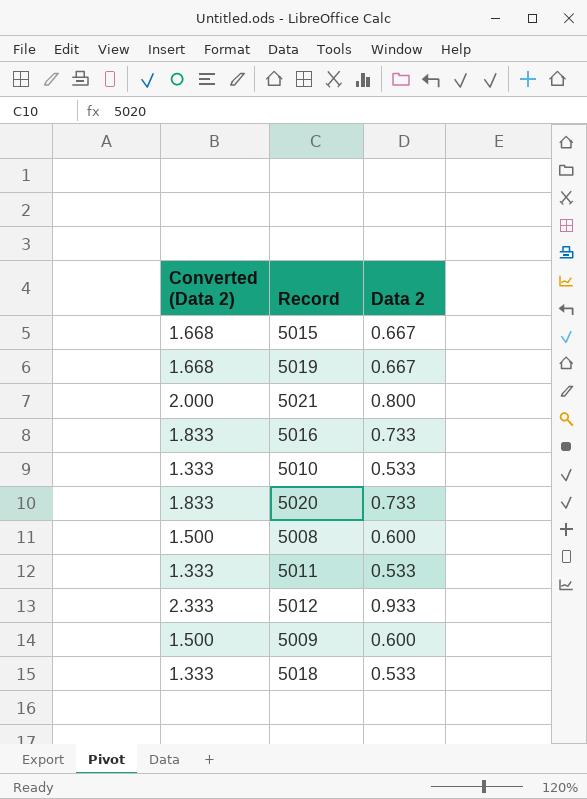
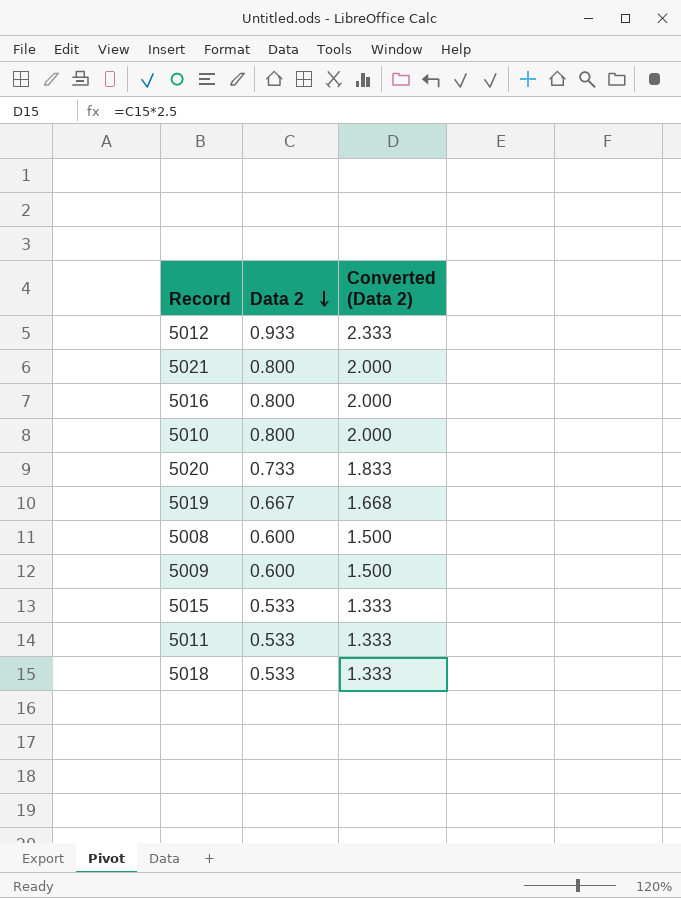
row order: none -> Data 2 descending
column Converted (Data 2) | position: 1 -> 3
5016 | Data 2: 0.733 -> 0.800
5016 | Converted (Data 2): 1.833 -> 2.000
5010 | Data 2: 0.533 -> 0.800
5010 | Converted (Data 2): 1.333 -> 2.000
5015 | Data 2: 0.667 -> 0.533
5015 | Converted (Data 2): 1.668 -> 1.333

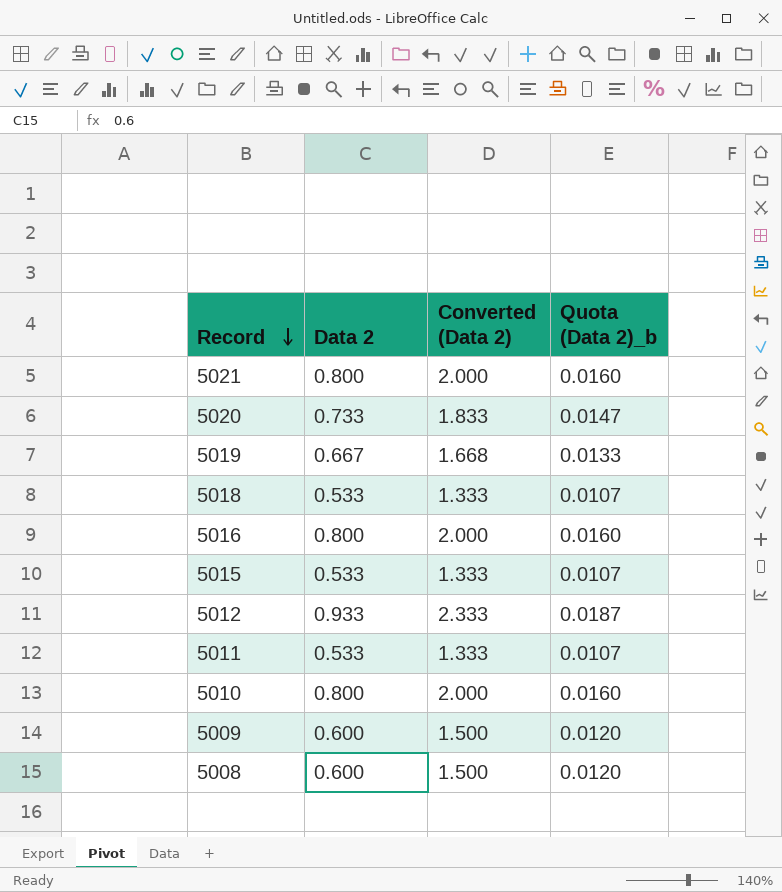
row order: Data 2 descending -> Record descending
column Quota (Data 2)_b | formula: none -> [Data 2] * 0.02

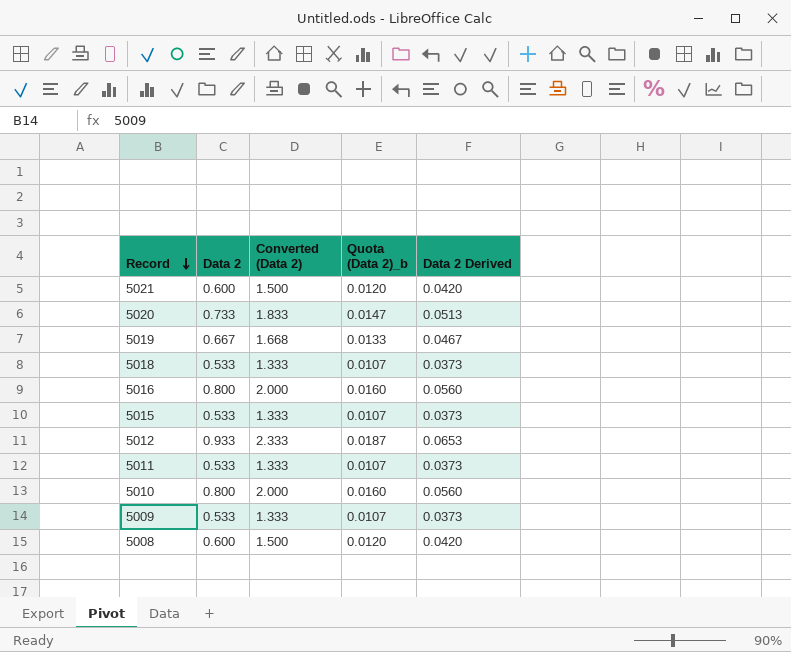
column Data 2 Derived | formula: none -> [Data 2] * 0.07
5021 | Data 2: 0.800 -> 0.600
5021 | Converted (Data 2): 2.000 -> 1.500
5021 | Quota (Data 2)_b: 0.0160 -> 0.0120
5009 | Data 2: 0.600 -> 0.533
5009 | Converted (Data 2): 1.500 -> 1.333
5009 | Quota (Data 2)_b: 0.0120 -> 0.0107

